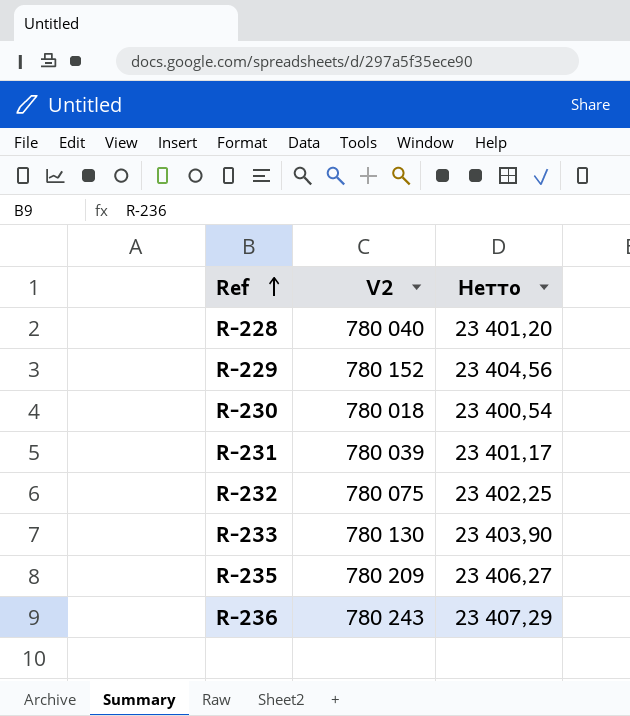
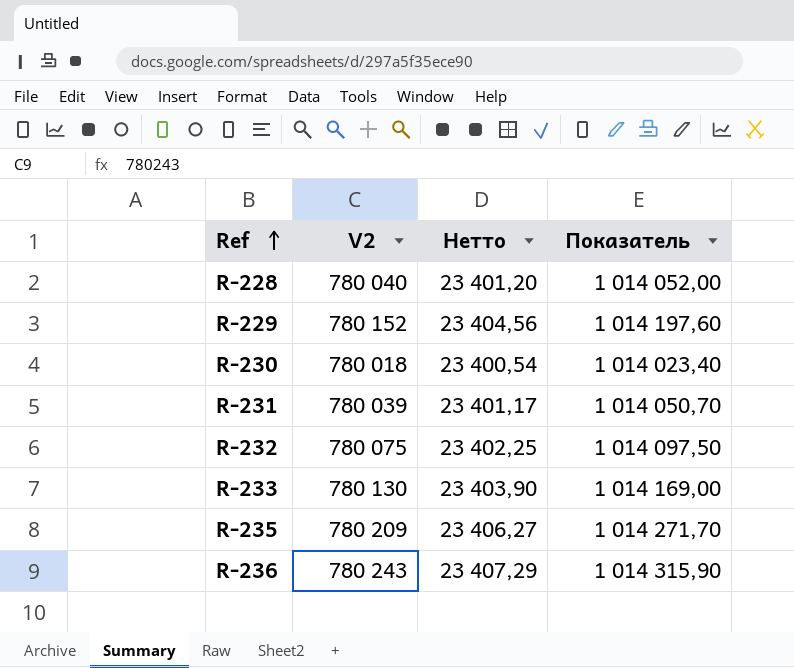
column Показатель | formula: none -> [V2] * 1,3

